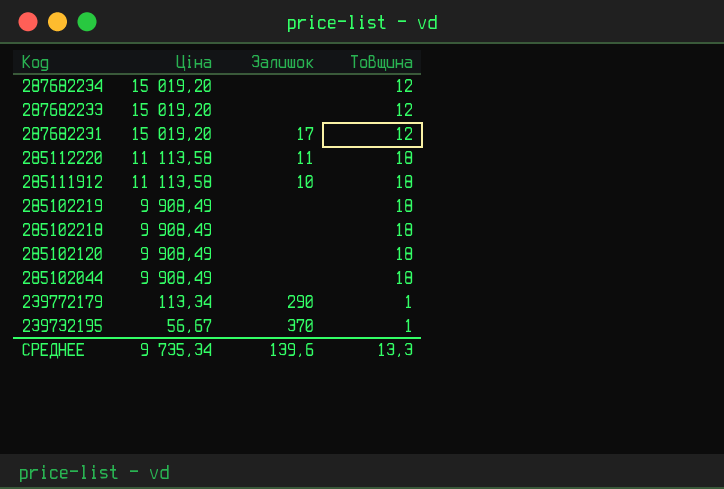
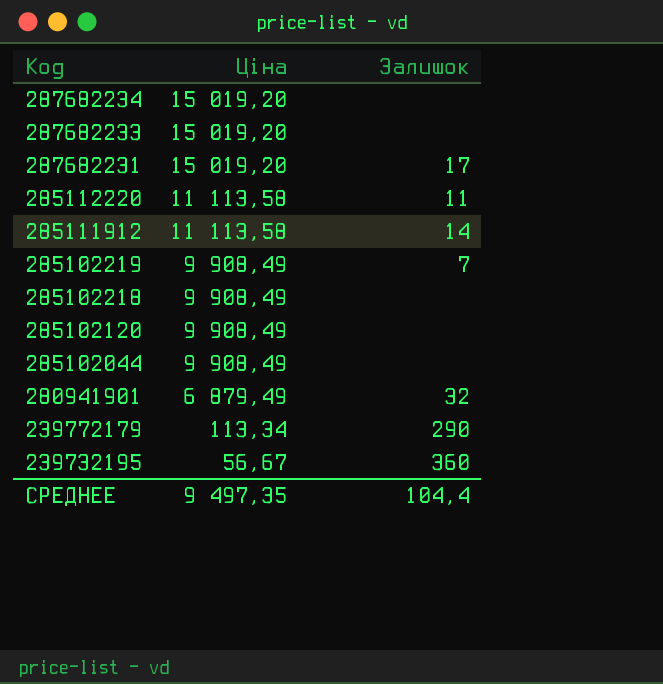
column Товщина | position: 4 -> none
285111912 | Залишок: 10 -> 14
285102219 | Залишок: none -> 7
row 280941901: none -> 6 879,49 | 32
239732195 | Залишок: 370 -> 360
СРЕДНЕЕ | Ціна: 9 735,34 -> 9 497,35
СРЕДНЕЕ | Залишок: 139,6 -> 104,4

